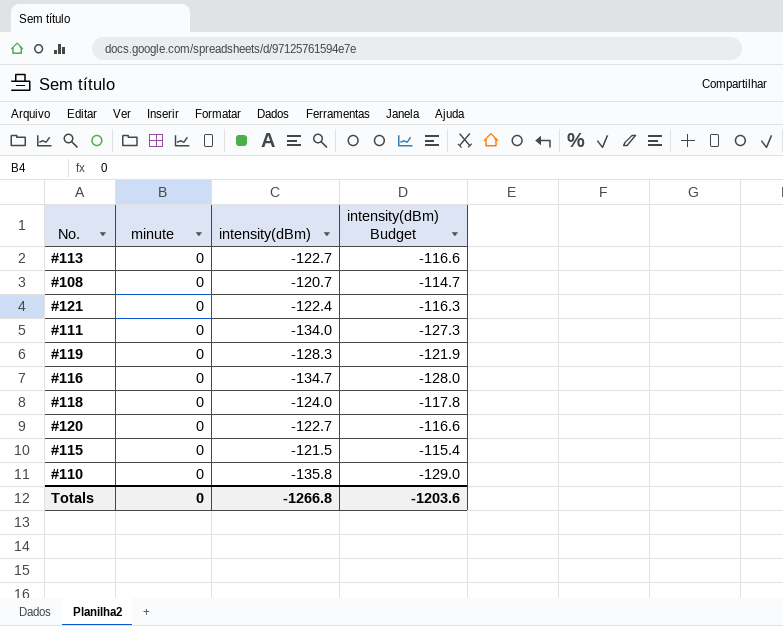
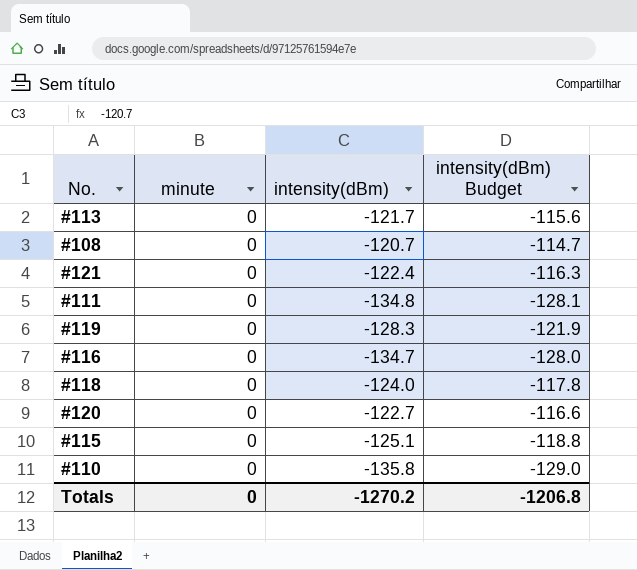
#113 | intensity(dBm): -122.7 -> -121.7
#113 | intensity(dBm) Budget: -116.6 -> -115.6
#111 | intensity(dBm): -134.0 -> -134.8
#111 | intensity(dBm) Budget: -127.3 -> -128.1
#115 | intensity(dBm): -121.5 -> -125.1
#115 | intensity(dBm) Budget: -115.4 -> -118.8
Totals | intensity(dBm): -1266.8 -> -1270.2
Totals | intensity(dBm) Budget: -1203.6 -> -1206.8

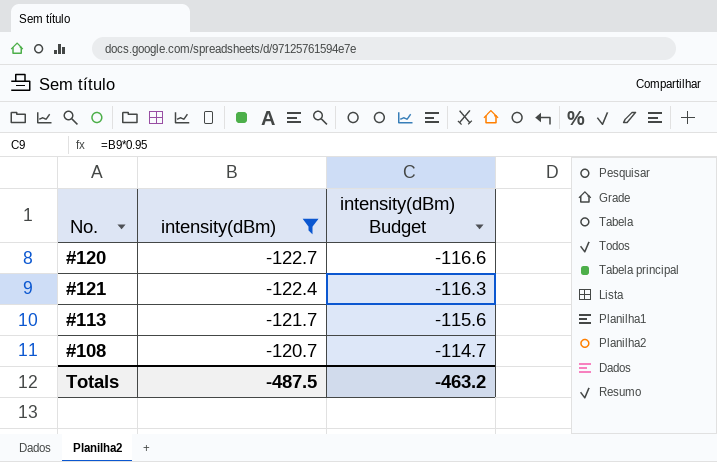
filter: none -> intensity(dBm) >= -122.7
row order: none -> intensity(dBm) ascending
column minute | position: 2 -> none
Totals | intensity(dBm): -1270.2 -> -487.5
Totals | intensity(dBm) Budget: -1206.8 -> -463.2

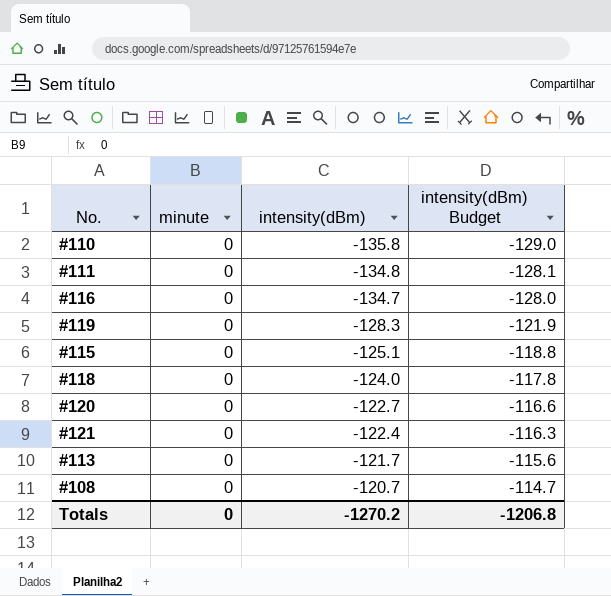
filter: intensity(dBm) >= -122.7 -> none
column minute | position: none -> 2
Totals | intensity(dBm): -487.5 -> -1270.2
Totals | intensity(dBm) Budget: -463.2 -> -1206.8

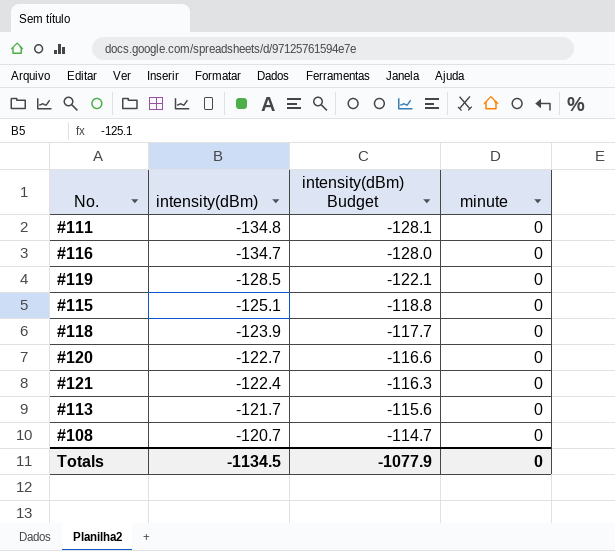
column minute | position: 2 -> 4
row #110: 0 | -135.8 | -129.0 -> none
#119 | intensity(dBm): -128.3 -> -128.5
#119 | intensity(dBm) Budget: -121.9 -> -122.1
#118 | intensity(dBm): -124.0 -> -123.9
#118 | intensity(dBm) Budget: -117.8 -> -117.7
Totals | intensity(dBm): -1270.2 -> -1134.5
Totals | intensity(dBm) Budget: -1206.8 -> -1077.9

